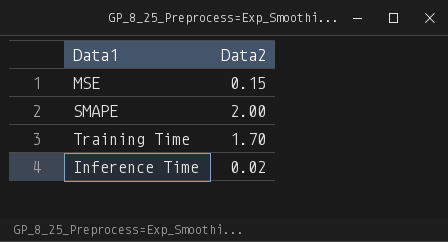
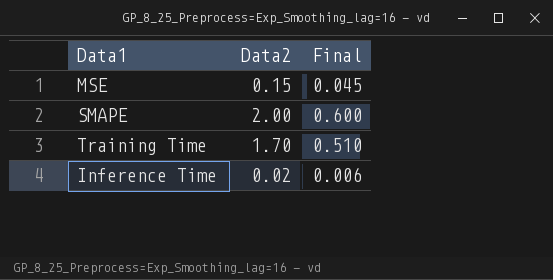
column Final | formula: none -> [Data2] * 0.3

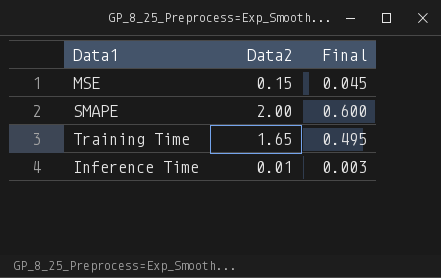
Training Time | Data2: 1.70 -> 1.65
Training Time | Final: 0.510 -> 0.495
Inference Time | Data2: 0.02 -> 0.01
Inference Time | Final: 0.006 -> 0.003

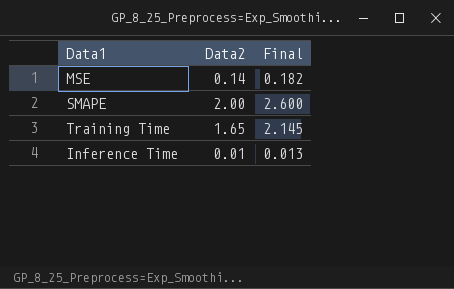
column Final | formula: [Data2] * 0.3 -> [Data2] * 1.3
MSE | Data2: 0.15 -> 0.14

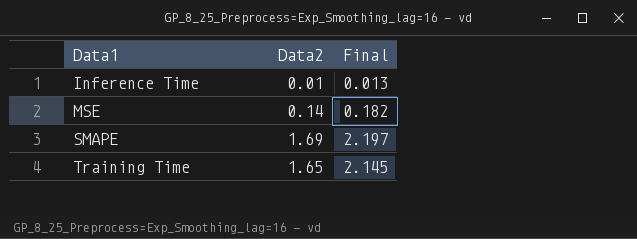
row order: none -> Data1 ascending
SMAPE | Data2: 2.00 -> 1.69
SMAPE | Final: 2.600 -> 2.197

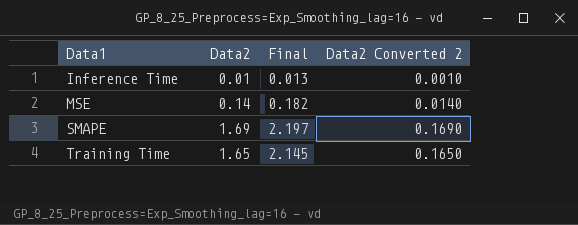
column Data2 Converted 2 | formula: none -> [Data2] * 0.1

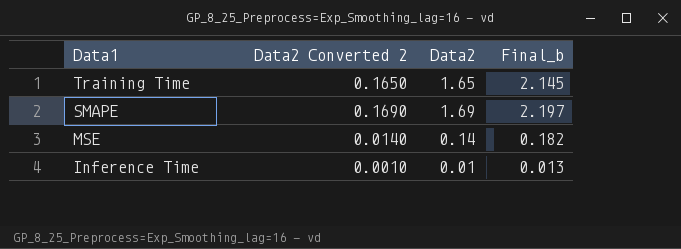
row order: Data1 ascending -> Data1 descending
column Data2 Converted 2 | position: 4 -> 2
column name: Final -> Final_b

